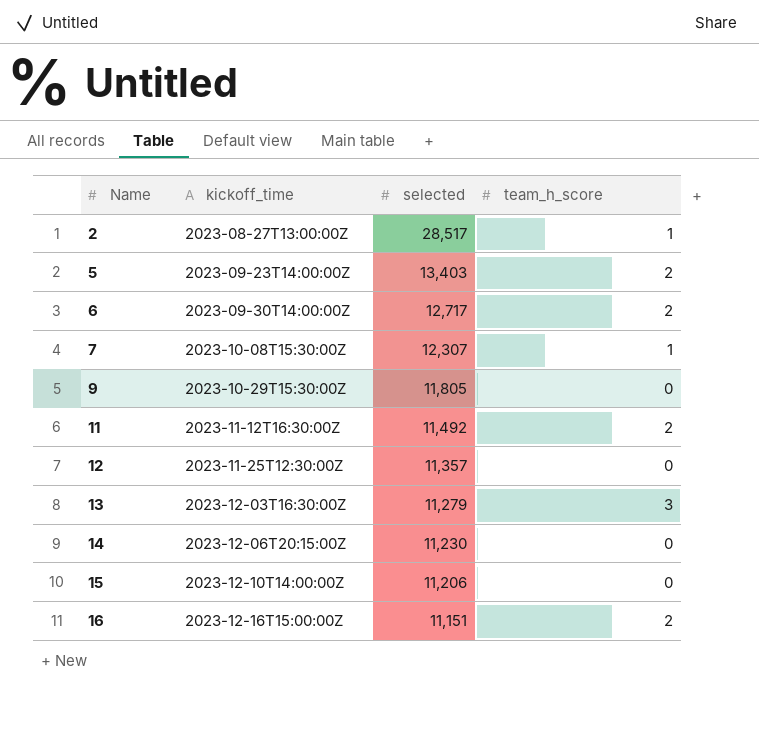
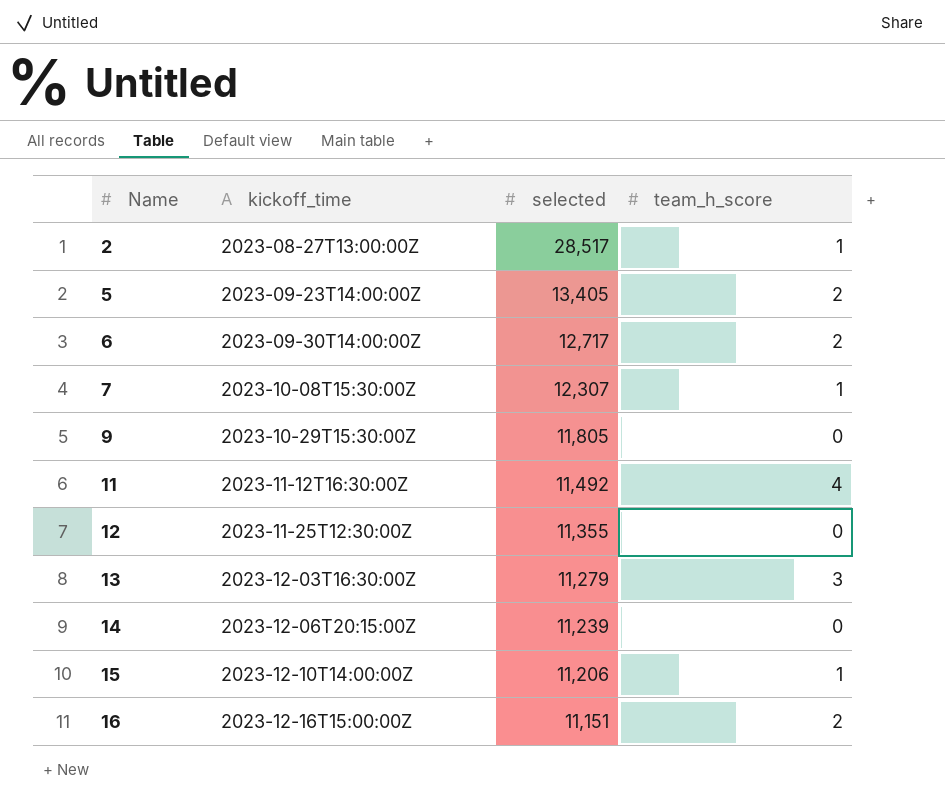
5 | selected: 13,403 -> 13,405
11 | team_h_score: 2 -> 4
12 | selected: 11,357 -> 11,355
14 | selected: 11,230 -> 11,239
15 | team_h_score: 0 -> 1

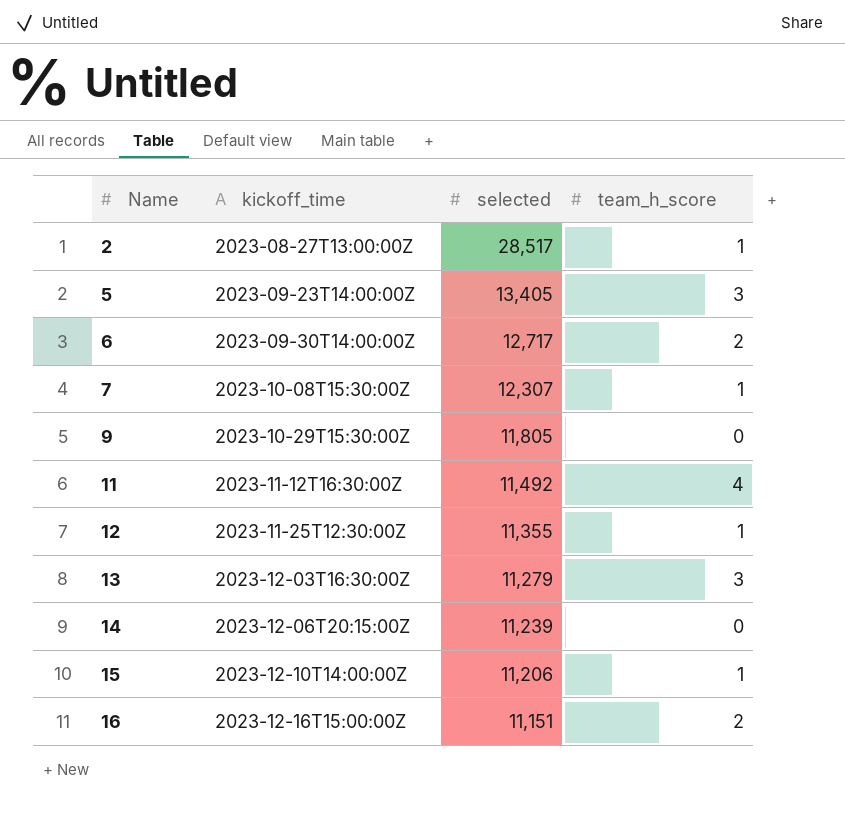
5 | team_h_score: 2 -> 3
12 | team_h_score: 0 -> 1

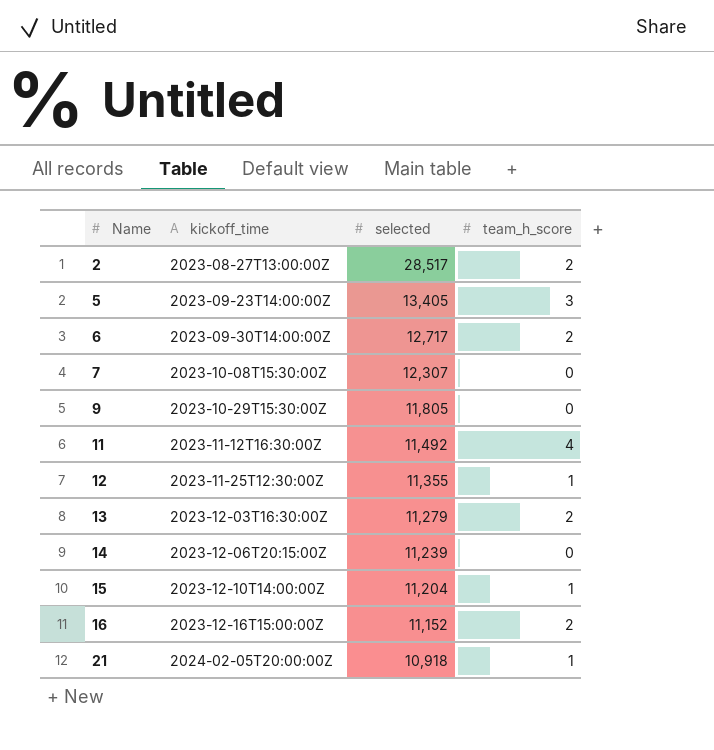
2 | team_h_score: 1 -> 2
7 | team_h_score: 1 -> 0
13 | team_h_score: 3 -> 2
15 | selected: 11,206 -> 11,204
16 | selected: 11,151 -> 11,152
row 21: none -> 2024-02-05T20:00:00Z | 10,918 | 1

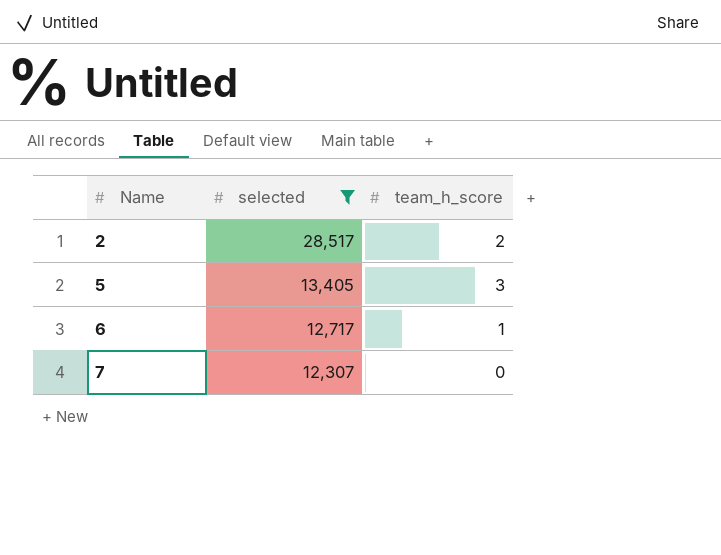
filter: none -> selected >= 12,307
column kickoff_time | position: 2 -> none
6 | team_h_score: 2 -> 1

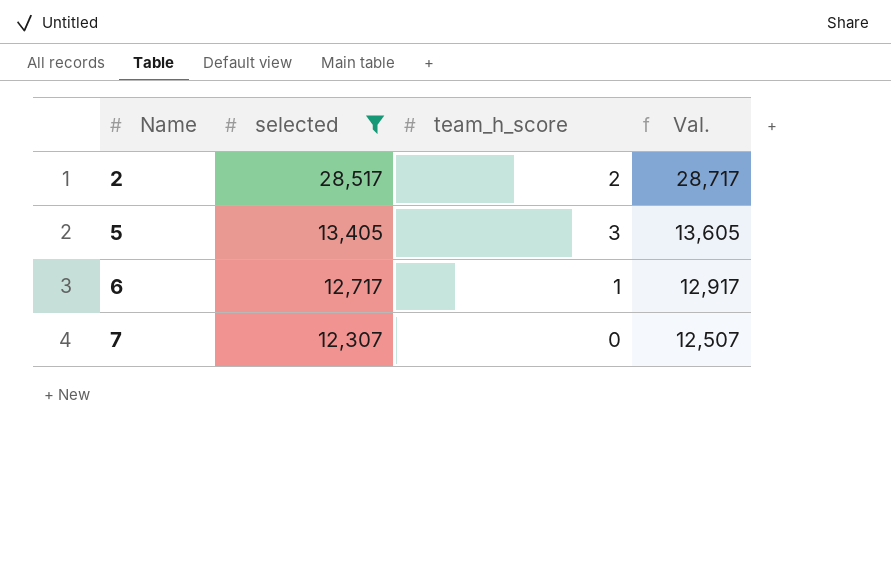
column Val. | formula: none -> [selected] + 200

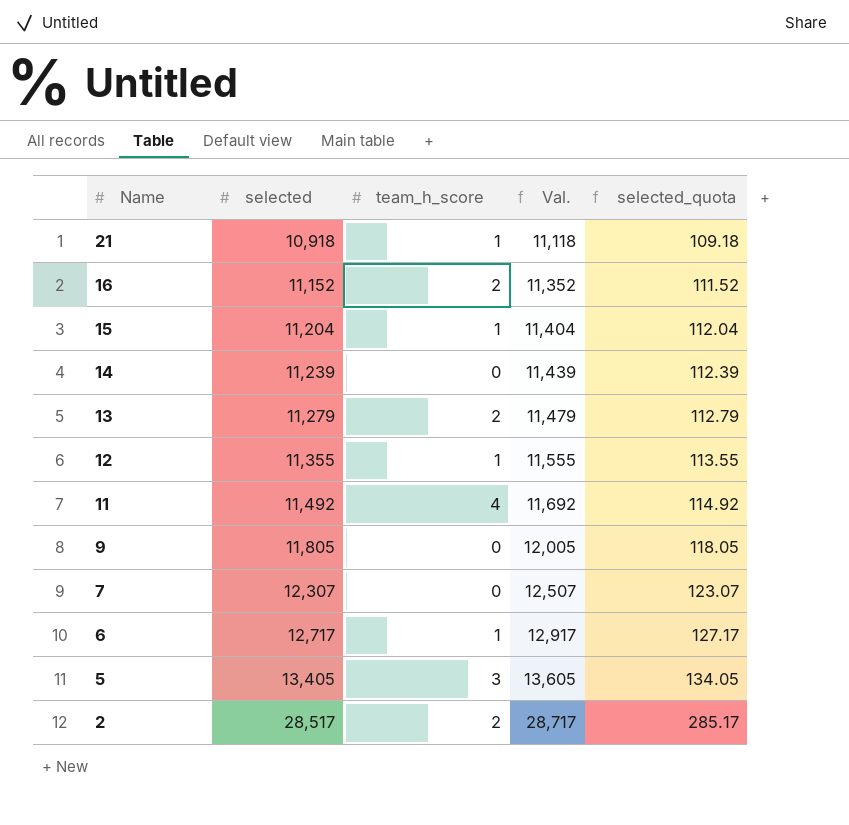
filter: selected >= 12,307 -> none
row order: Name ascending -> Name descending
column selected_quota | formula: none -> [selected] * 0.01

